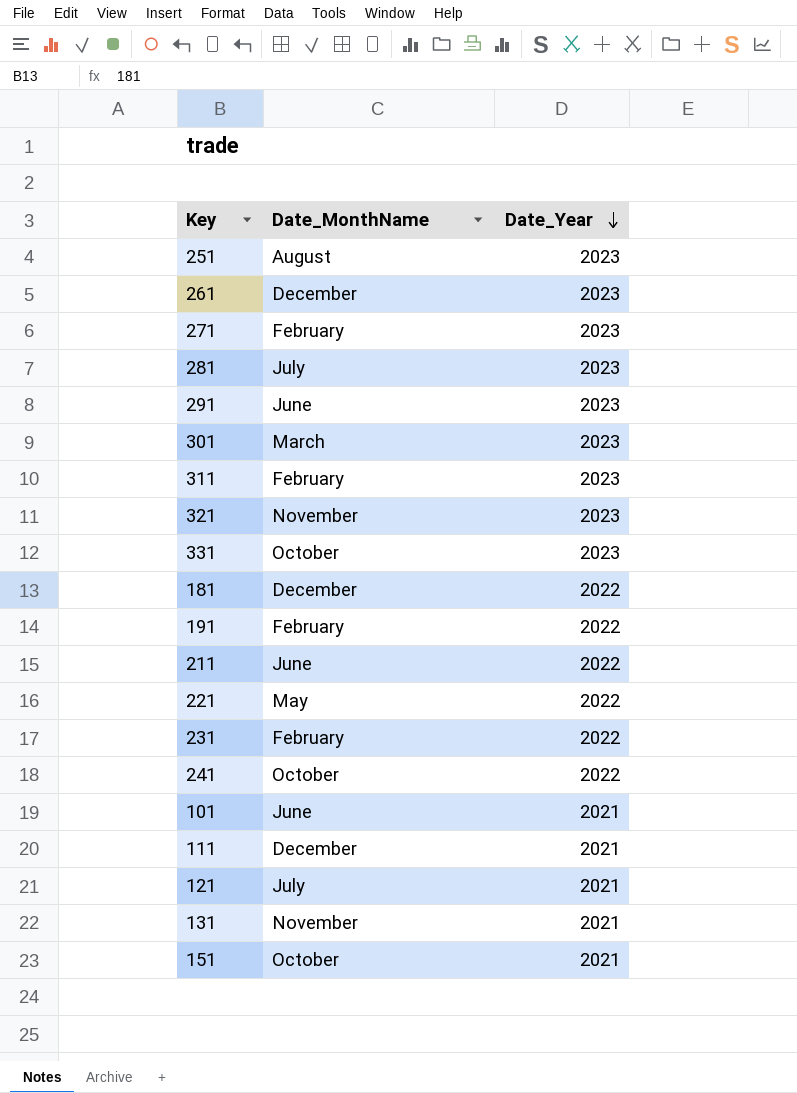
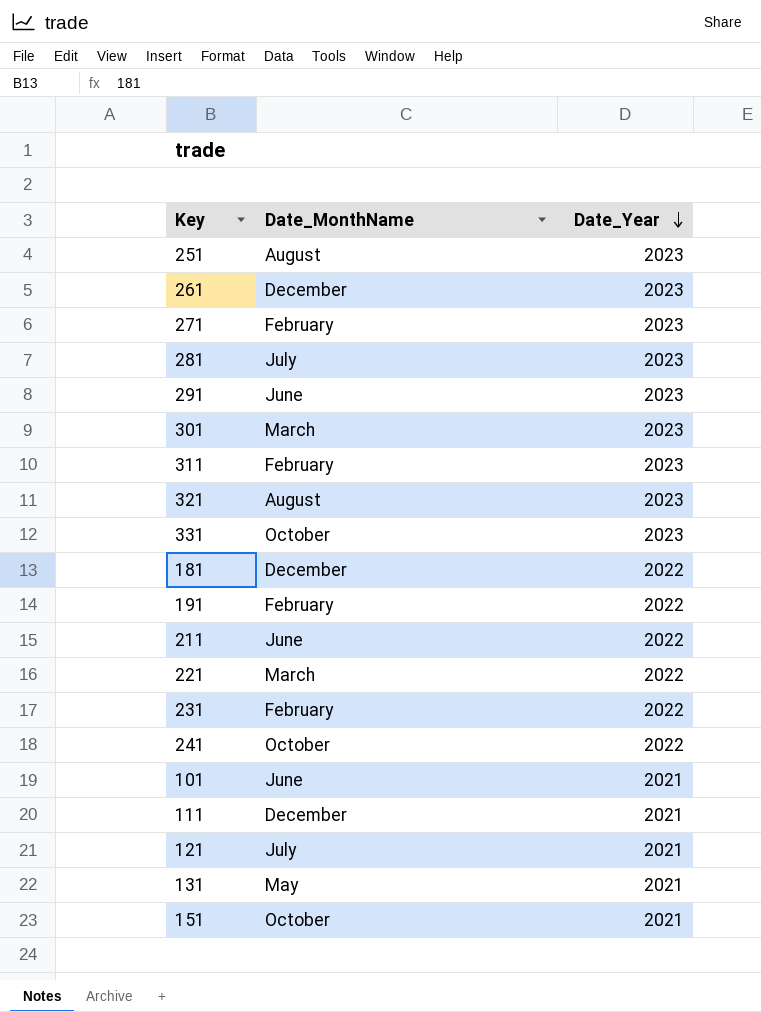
321 | Date_MonthName: November -> August
221 | Date_MonthName: May -> March
131 | Date_MonthName: November -> May

